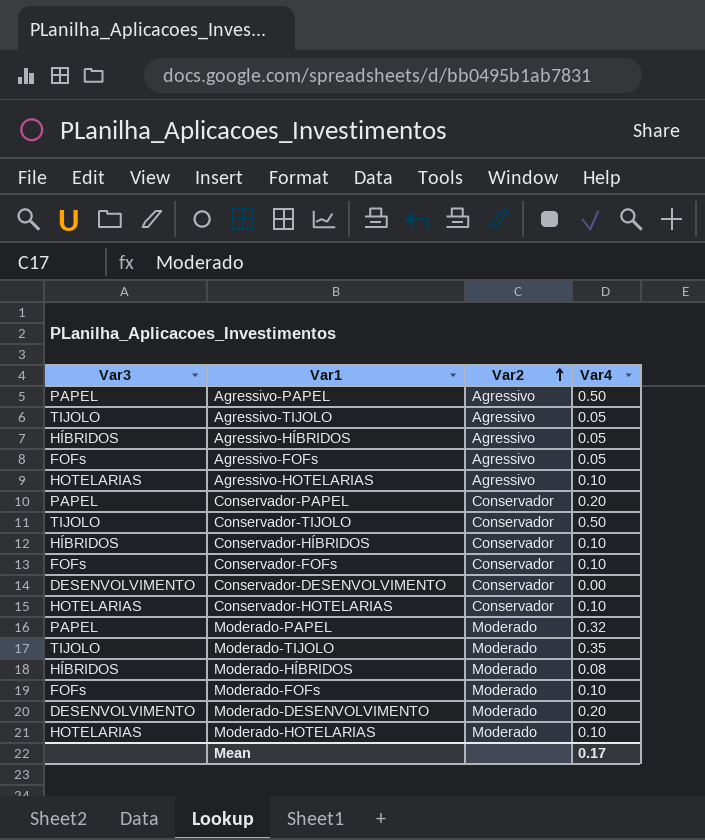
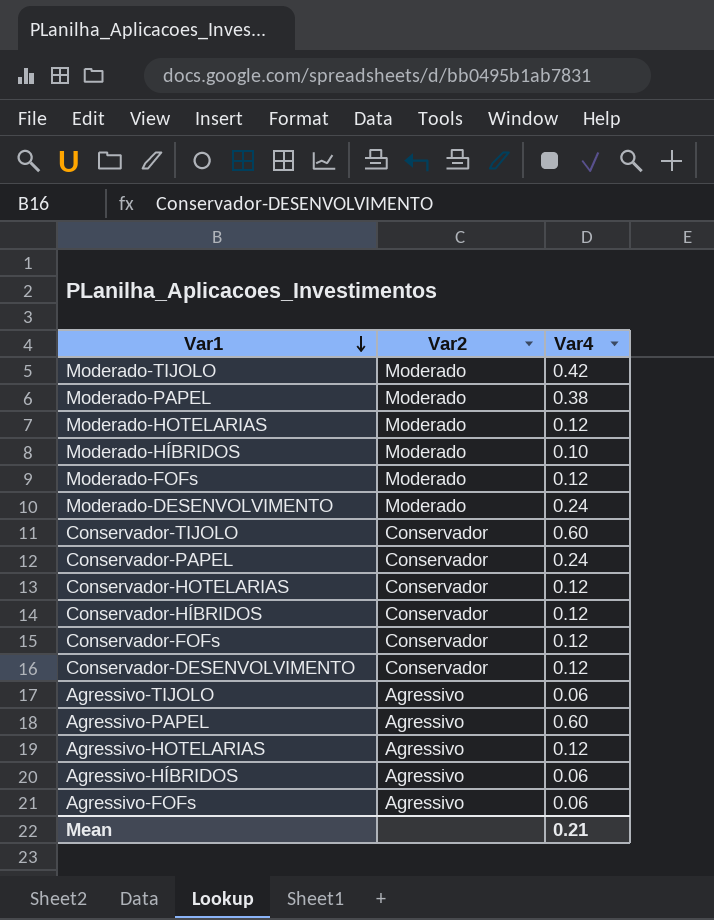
row order: Var2 ascending -> Var1 descending
column Var3 | position: 1 -> none
Moderado-TIJOLO | Var4: 0.35 -> 0.42
Moderado-PAPEL | Var4: 0.32 -> 0.38
Moderado-HOTELARIAS | Var4: 0.10 -> 0.12
Moderado-HÍBRIDOS | Var4: 0.08 -> 0.10
Moderado-FOFs | Var4: 0.10 -> 0.12
Moderado-DESENVOLVIMENTO | Var4: 0.20 -> 0.24
Conservador-TIJOLO | Var4: 0.50 -> 0.60
Conservador-PAPEL | Var4: 0.20 -> 0.24
Conservador-HOTELARIAS | Var4: 0.10 -> 0.12
Conservador-HÍBRIDOS | Var4: 0.10 -> 0.12
Conservador-FOFs | Var4: 0.10 -> 0.12
Conservador-DESENVOLVIMENTO | Var4: 0.00 -> 0.12
Agressivo-TIJOLO | Var4: 0.05 -> 0.06
Agressivo-PAPEL | Var4: 0.50 -> 0.60
Agressivo-HOTELARIAS | Var4: 0.10 -> 0.12
Agressivo-HÍBRIDOS | Var4: 0.05 -> 0.06
Agressivo-FOFs | Var4: 0.05 -> 0.06
Mean | Var4: 0.17 -> 0.21

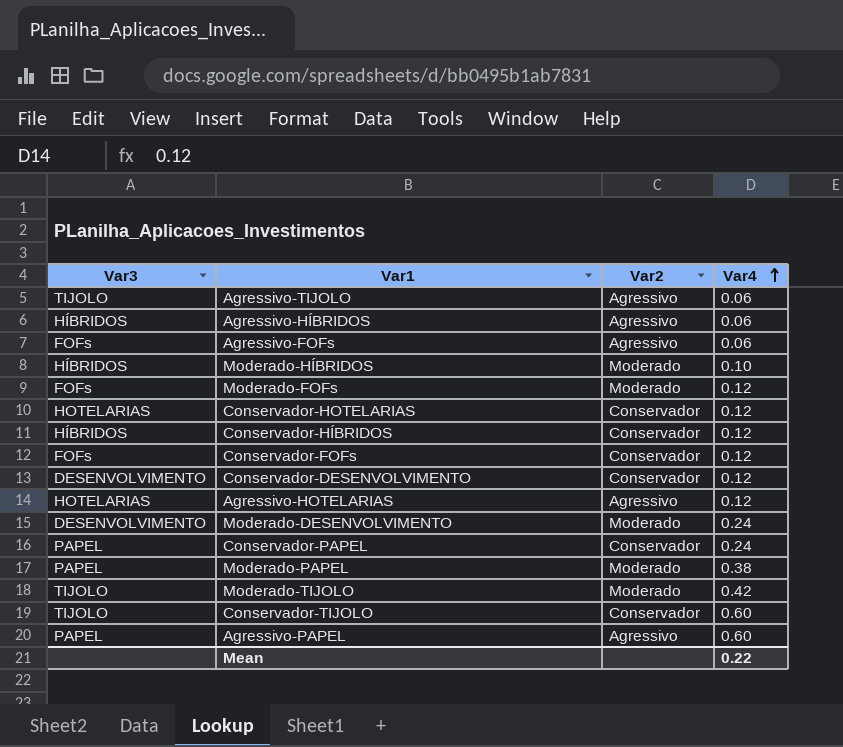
row order: Var1 descending -> Var4 ascending
column Var3 | position: none -> 1
row Moderado-HOTELARIAS: Moderado | 0.12 -> none
Mean | Var4: 0.21 -> 0.22

